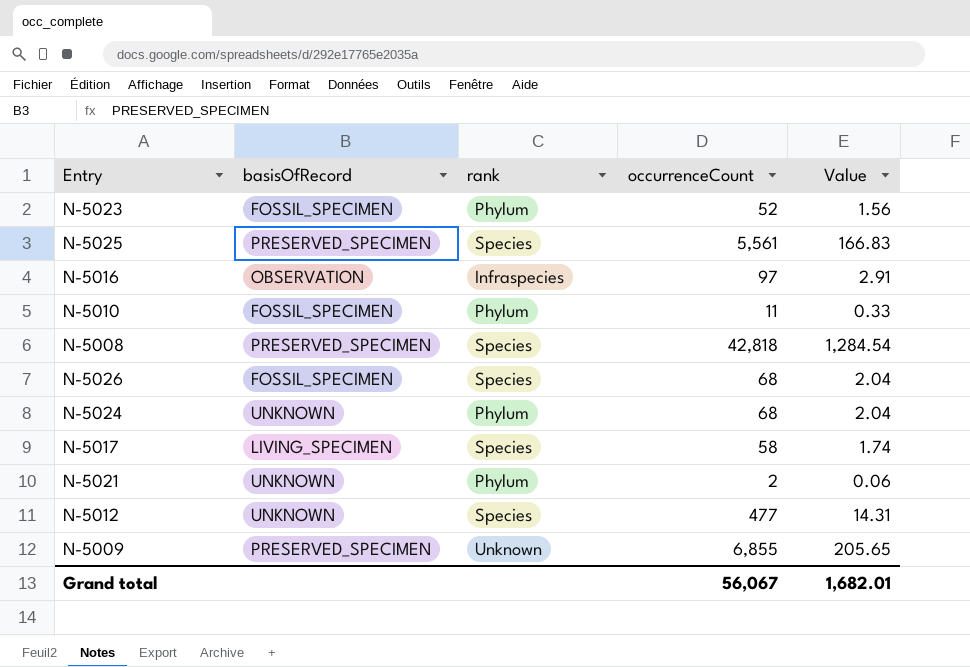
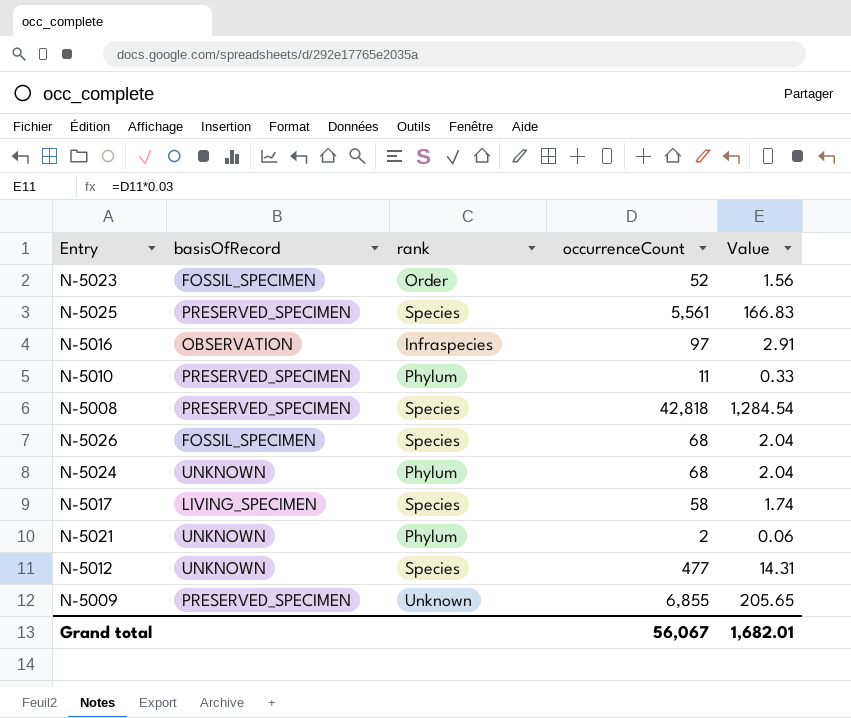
N-5023 | rank: Phylum -> Order
N-5010 | basisOfRecord: FOSSIL_SPECIMEN -> PRESERVED_SPECIMEN

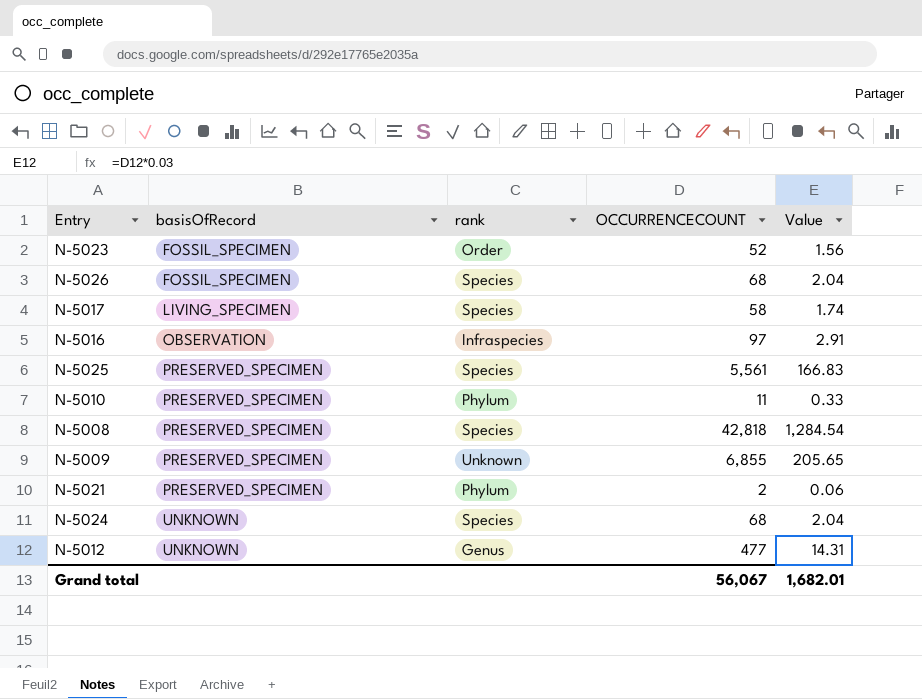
row order: none -> basisOfRecord ascending
column name: occurrenceCount -> OCCURRENCECOUNT
N-5021 | basisOfRecord: UNKNOWN -> PRESERVED_SPECIMEN
N-5024 | rank: Phylum -> Species
N-5012 | rank: Species -> Genus

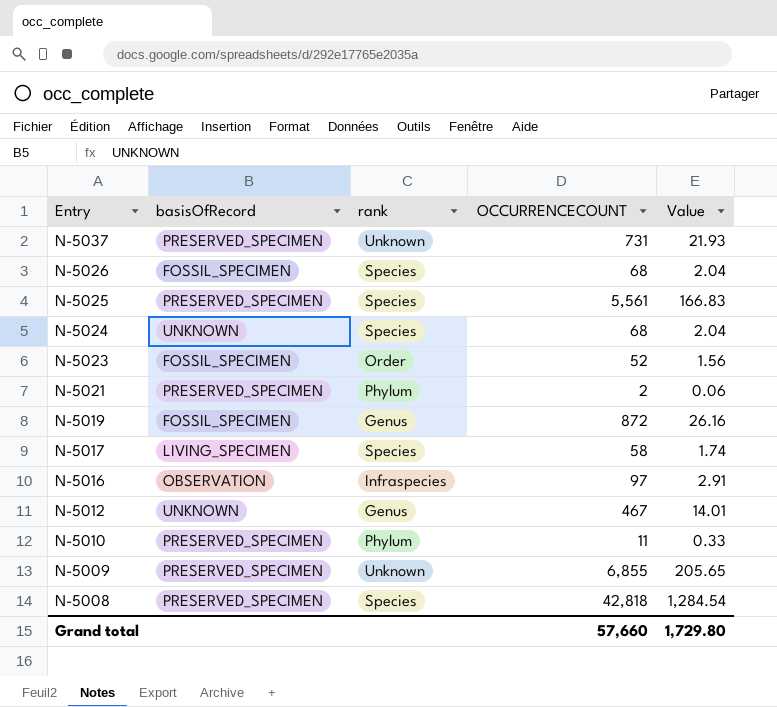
row order: basisOfRecord ascending -> Entry descending
row N-5037: none -> PRESERVED_SPECIMEN | Unknown | 731 | 21.93
row N-5019: none -> FOSSIL_SPECIMEN | Genus | 872 | 26.16
N-5012 | OCCURRENCECOUNT: 477 -> 467
N-5012 | Value: 14.31 -> 14.01
Grand total | OCCURRENCECOUNT: 56,067 -> 57,660
Grand total | Value: 1,682.01 -> 1,729.80

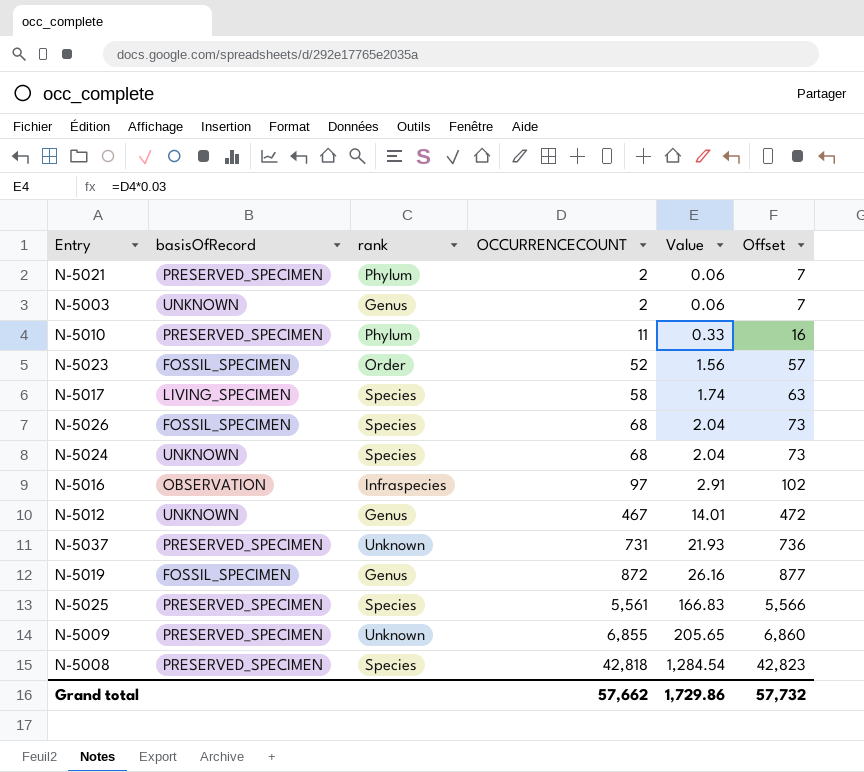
row order: Entry descending -> OCCURRENCECOUNT ascending
column Offset | formula: none -> [OCCURRENCECOUNT] + 5
row N-5003: none -> UNKNOWN | Genus | 2 | 0.06 | 7
Grand total | OCCURRENCECOUNT: 57,660 -> 57,662
Grand total | Value: 1,729.80 -> 1,729.86

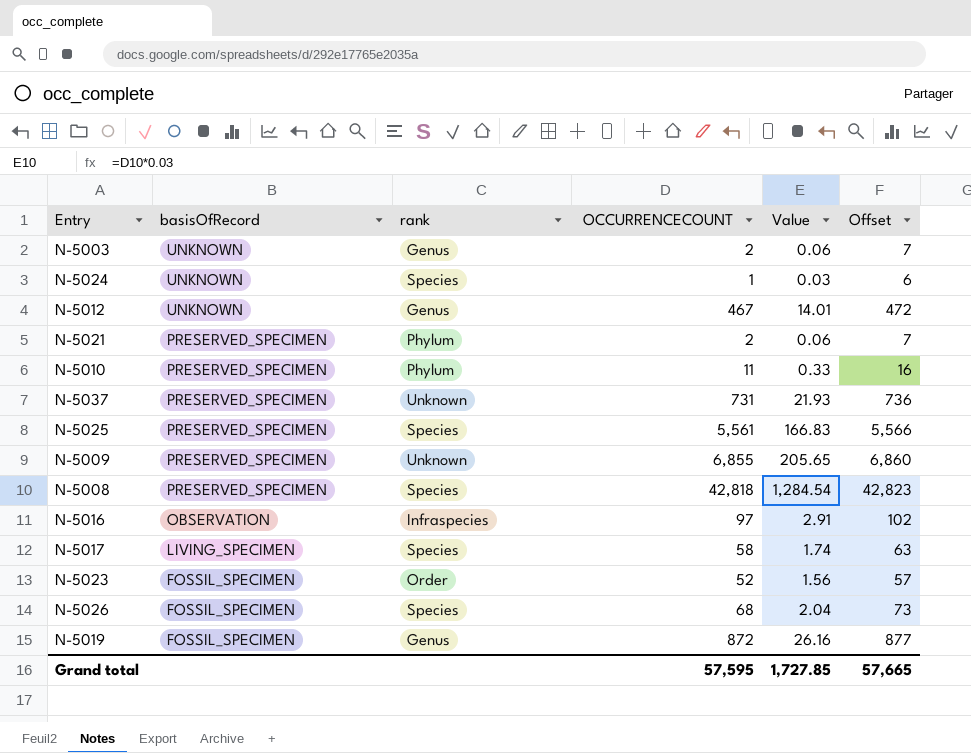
row order: OCCURRENCECOUNT ascending -> basisOfRecord descending
N-5024 | OCCURRENCECOUNT: 68 -> 1
N-5024 | Value: 2.04 -> 0.03
N-5024 | Offset: 73 -> 6
Grand total | OCCURRENCECOUNT: 57,662 -> 57,595
Grand total | Value: 1,729.86 -> 1,727.85
Grand total | Offset: 57,732 -> 57,665

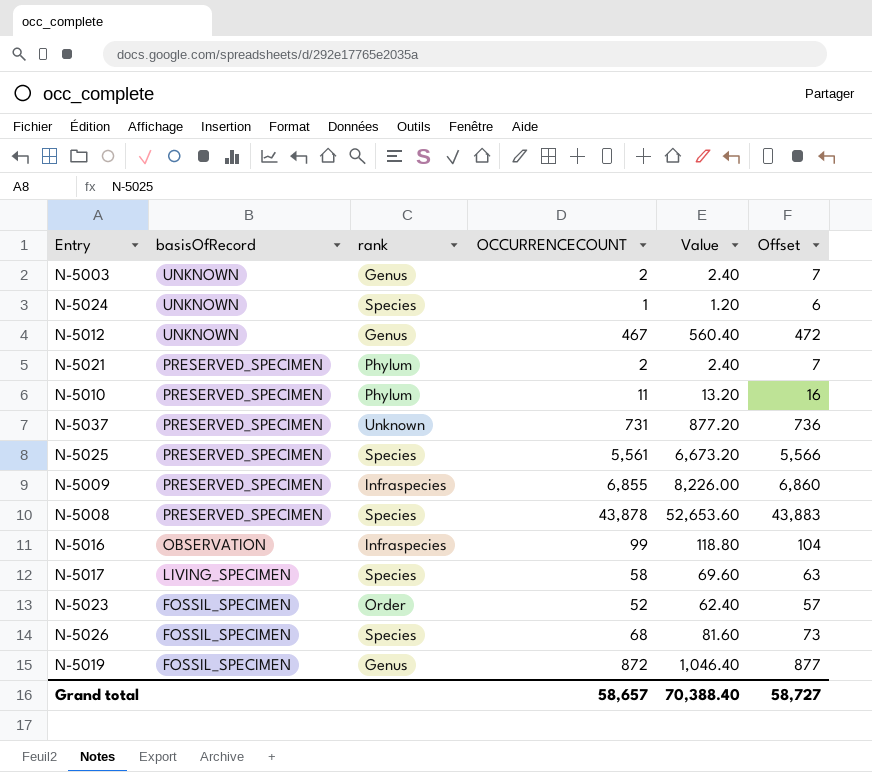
column Value | formula: [OCCURRENCECOUNT] * 0.03 -> [OCCURRENCECOUNT] * 1.2
N-5009 | rank: Unknown -> Infraspecies
N-5008 | OCCURRENCECOUNT: 42,818 -> 43,878
N-5008 | Offset: 42,823 -> 43,883
N-5016 | OCCURRENCECOUNT: 97 -> 99
N-5016 | Offset: 102 -> 104
Grand total | OCCURRENCECOUNT: 57,595 -> 58,657
Grand total | Value: 1,727.85 -> 70,388.40
Grand total | Offset: 57,665 -> 58,727

